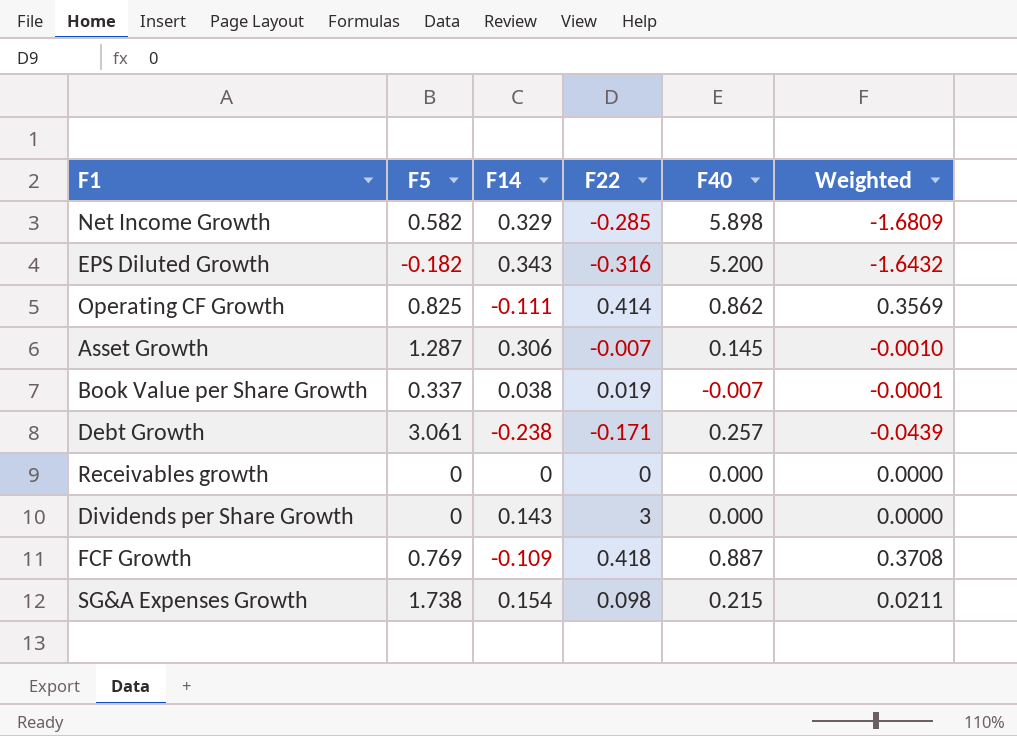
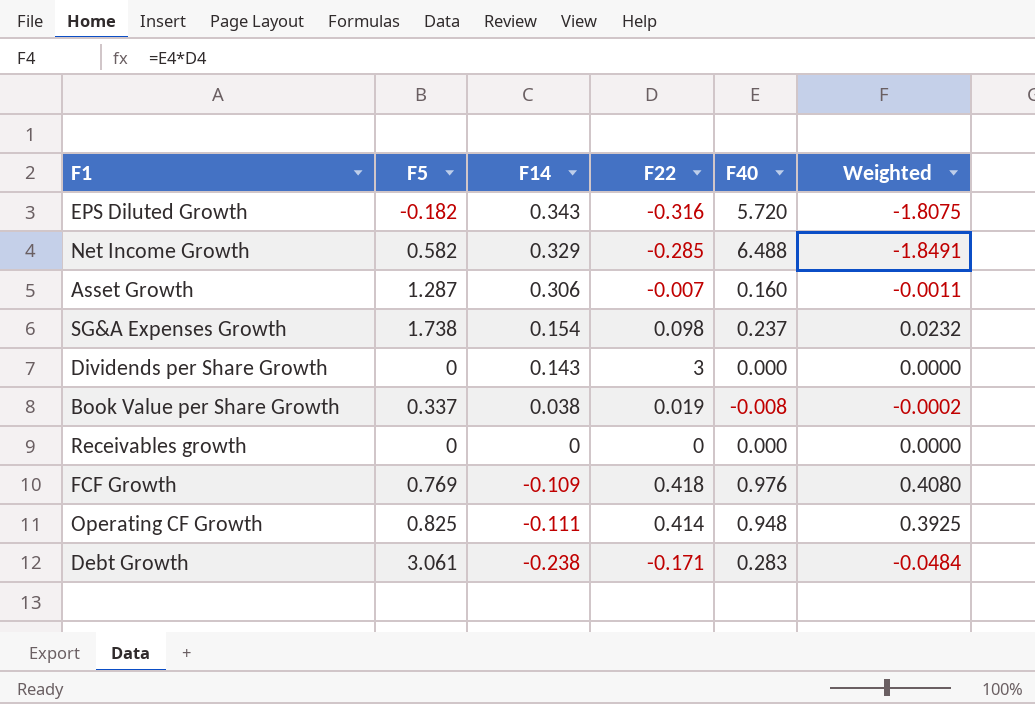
row order: none -> F14 descending
EPS Diluted Growth | F40: 5.200 -> 5.720
EPS Diluted Growth | Weighted: -1.6432 -> -1.8075
Net Income Growth | F40: 5.898 -> 6.488
Net Income Growth | Weighted: -1.6809 -> -1.8491
Asset Growth | F40: 0.145 -> 0.160
Asset Growth | Weighted: -0.0010 -> -0.0011
SG&A Expenses Growth | F40: 0.215 -> 0.237
SG&A Expenses Growth | Weighted: 0.0211 -> 0.0232
Book Value per Share Growth | F40: -0.007 -> -0.008
Book Value per Share Growth | Weighted: -0.0001 -> -0.0002
FCF Growth | F40: 0.887 -> 0.976
FCF Growth | Weighted: 0.3708 -> 0.4080
Operating CF Growth | F40: 0.862 -> 0.948
Operating CF Growth | Weighted: 0.3569 -> 0.3925
Debt Growth | F40: 0.257 -> 0.283
Debt Growth | Weighted: -0.0439 -> -0.0484

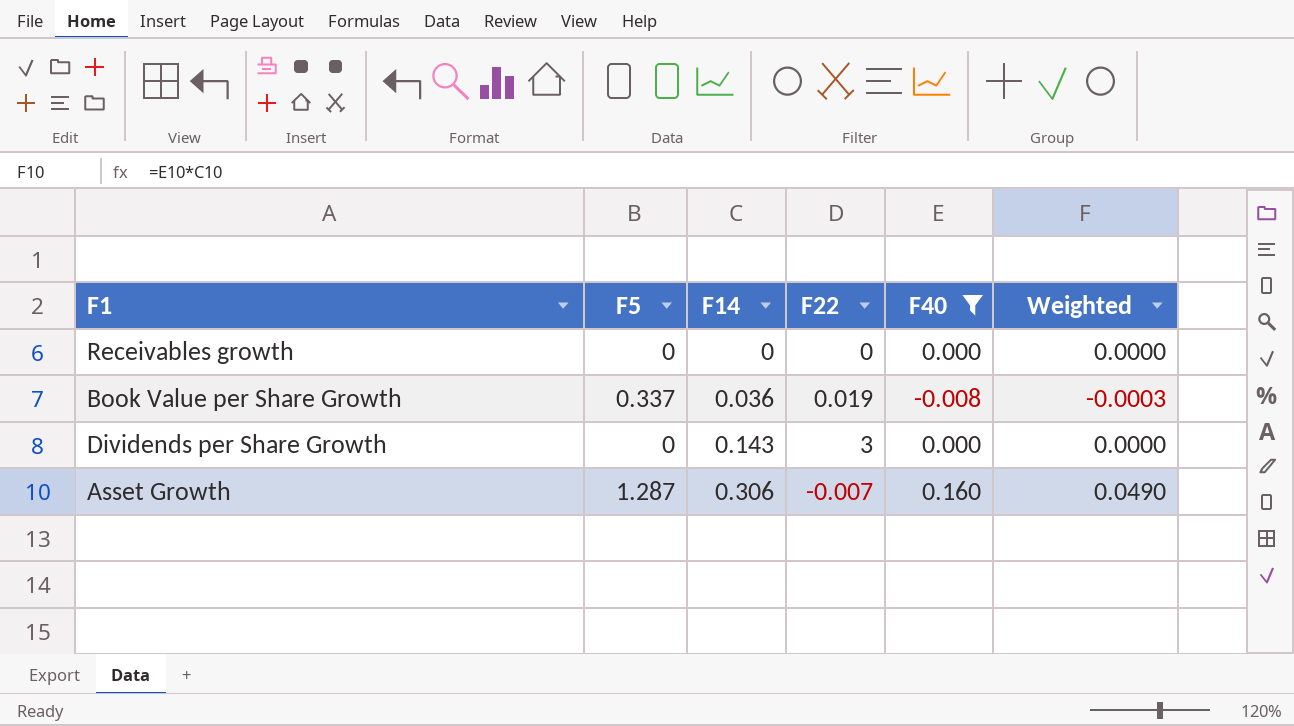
filter: none -> F40 <= 0.160
row order: F14 descending -> F14 ascending
column Weighted | formula: [F22] * [F40] -> [F14] * [F40]
Book Value per Share Growth | F14: 0.038 -> 0.036

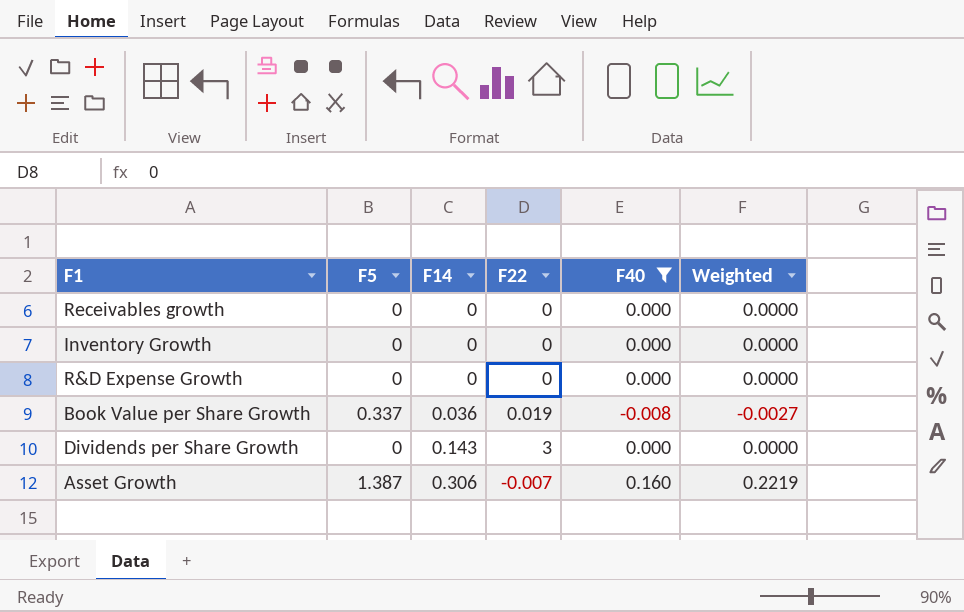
column Weighted | formula: [F14] * [F40] -> [F5] * [F40]
row Inventory Growth: none -> 0 | 0 | 0 | 0.000 | 0.0000
row R&D Expense Growth: none -> 0 | 0 | 0 | 0.000 | 0.0000
Asset Growth | F5: 1.287 -> 1.387

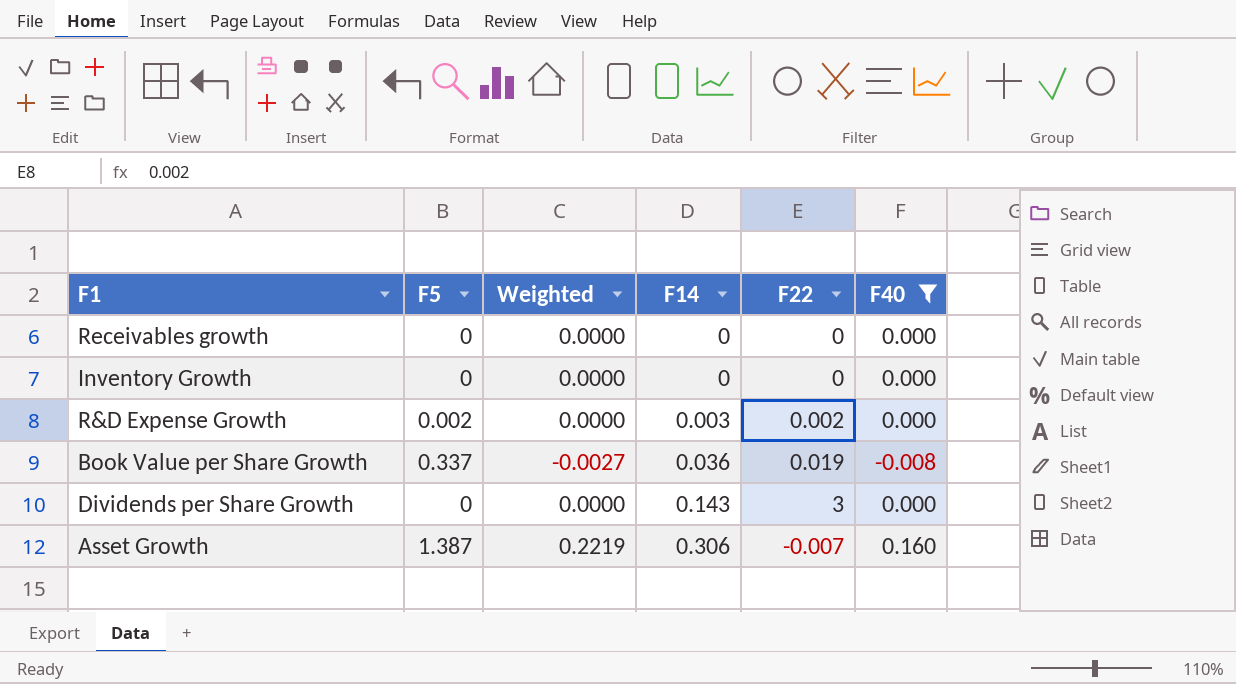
column Weighted | position: 6 -> 3
R&D Expense Growth | F5: 0 -> 0.002
R&D Expense Growth | F14: 0 -> 0.003
R&D Expense Growth | F22: 0 -> 0.002

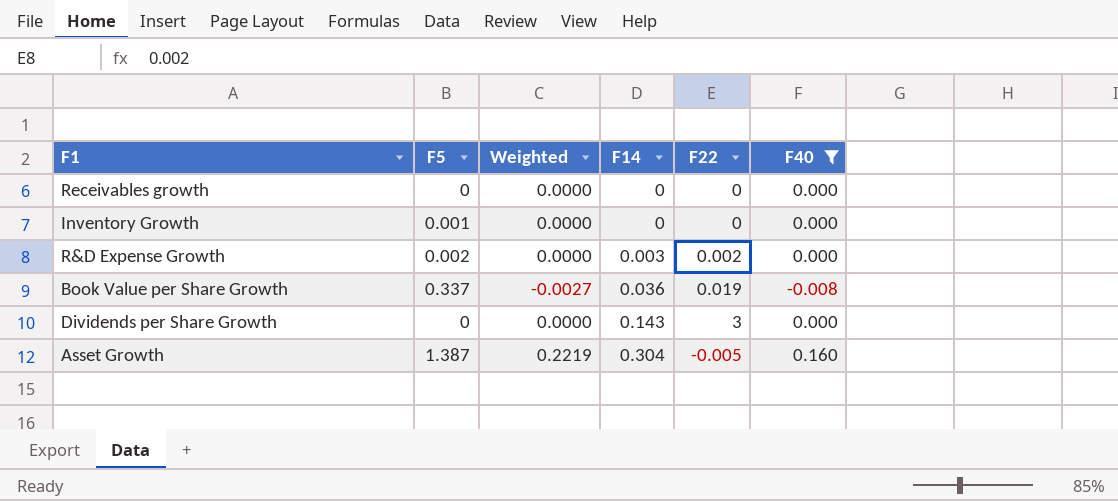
Inventory Growth | F5: 0 -> 0.001
Asset Growth | F14: 0.306 -> 0.304
Asset Growth | F22: -0.007 -> -0.005

